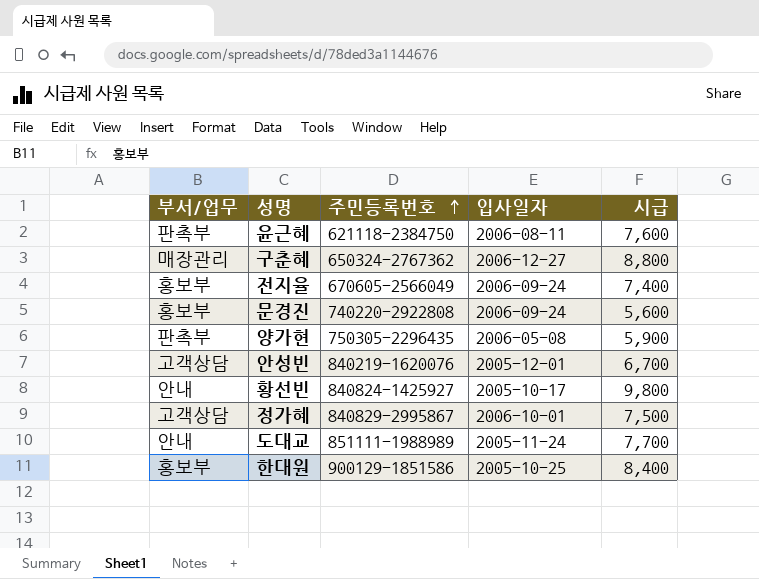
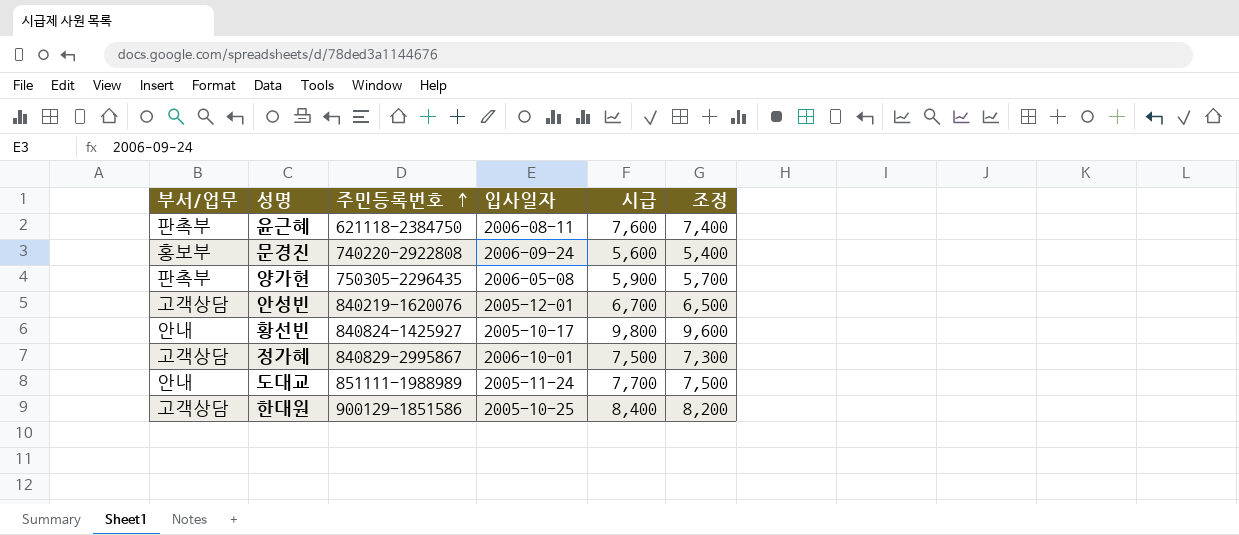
column 조정 | formula: none -> [시급] - 200
row 구춘혜: 매장관리 | 650324-2767362 | 2006-12-27 | 8,800 -> none
row 전지율: 홍보부 | 670605-2566049 | 2006-09-24 | 7,400 -> none
한대원 | 부서/업무: 홍보부 -> 고객상담

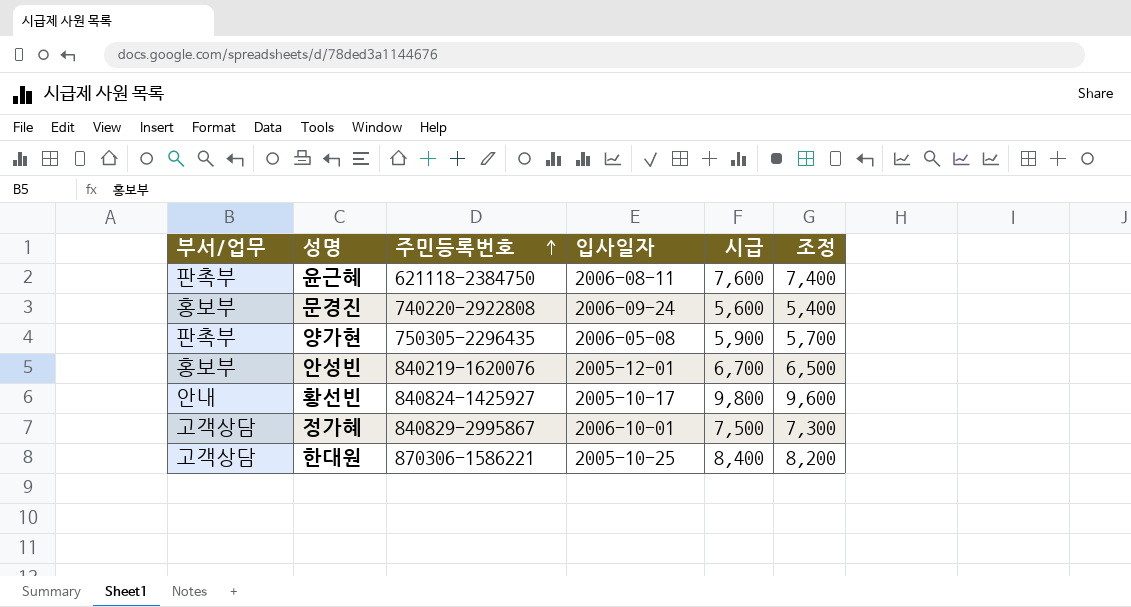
row 도대교: 안내 | 851111-1988989 | 2005-11-24 | 7,700 | 7,500 -> none
안성빈 | 부서/업무: 고객상담 -> 홍보부
한대원 | 주민등록번호: 900129-1851586 -> 870306-1586221

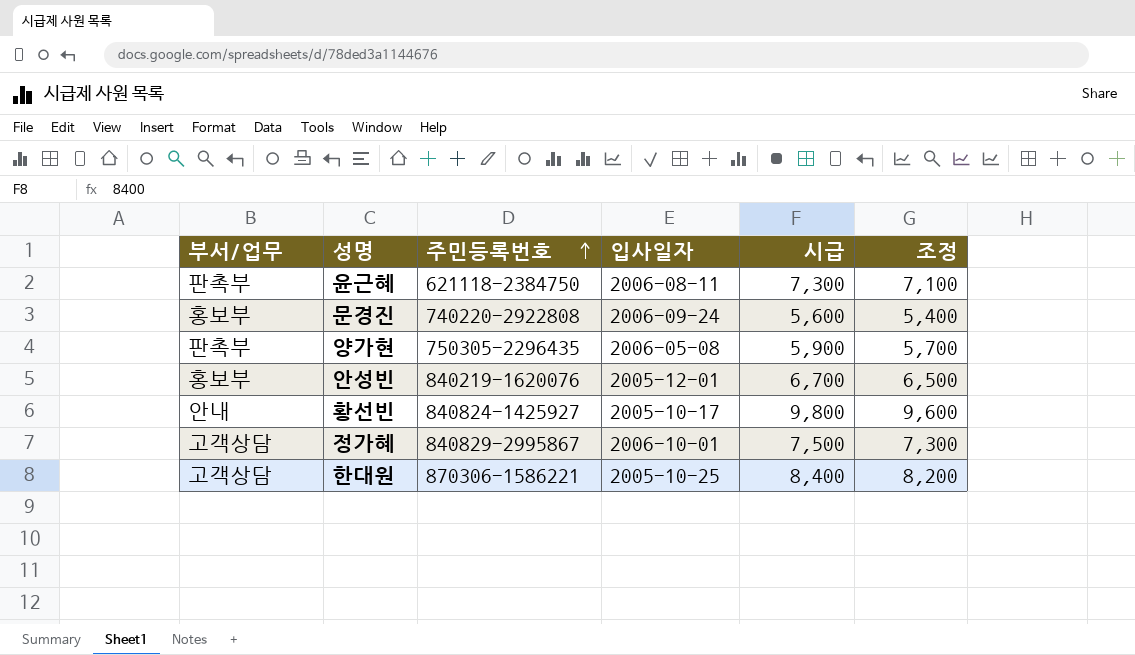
윤근혜 | 시급: 7,600 -> 7,300
윤근혜 | 조정: 7,400 -> 7,100

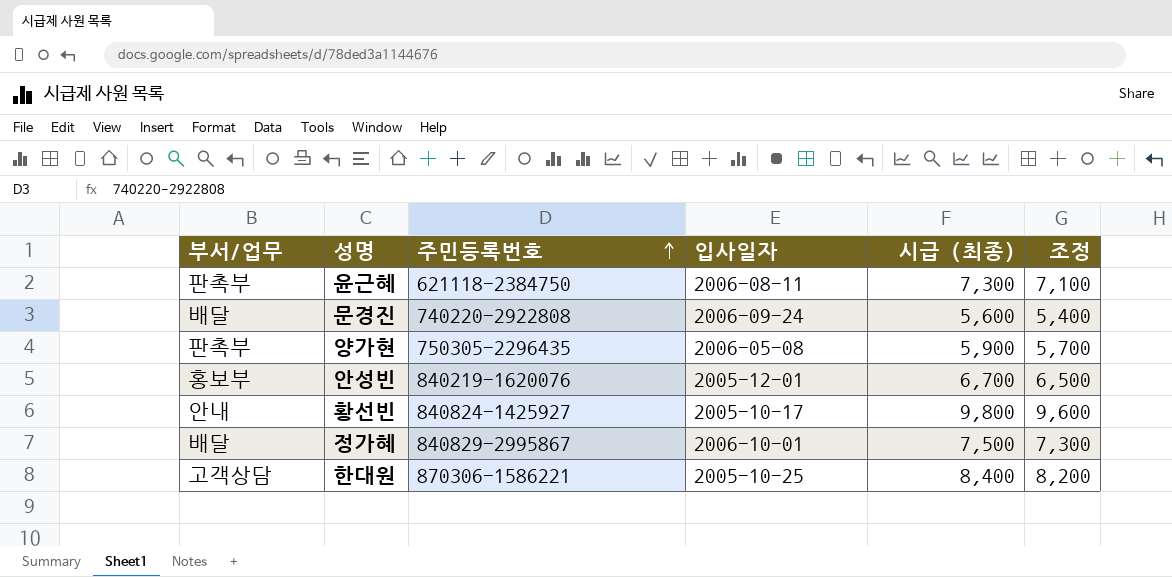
column name: 시급 -> 시급 (최종)
문경진 | 부서/업무: 홍보부 -> 배달
정가혜 | 부서/업무: 고객상담 -> 배달

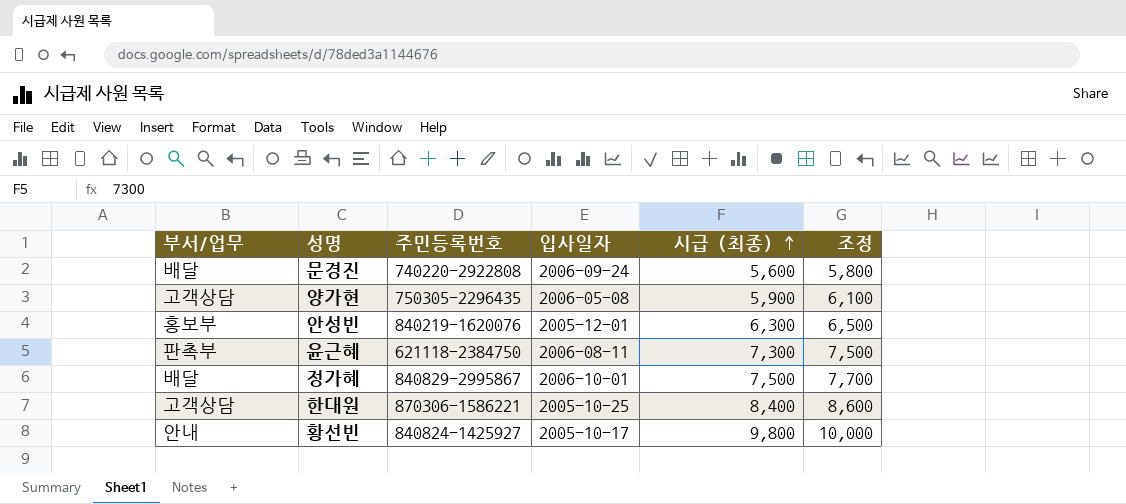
row order: 주민등록번호 ascending -> 시급 (최종) ascending
column 조정 | formula: [시급 (최종)] - 200 -> [시급 (최종)] + 200
양가현 | 부서/업무: 판촉부 -> 고객상담
안성빈 | 시급 (최종): 6,700 -> 6,300

